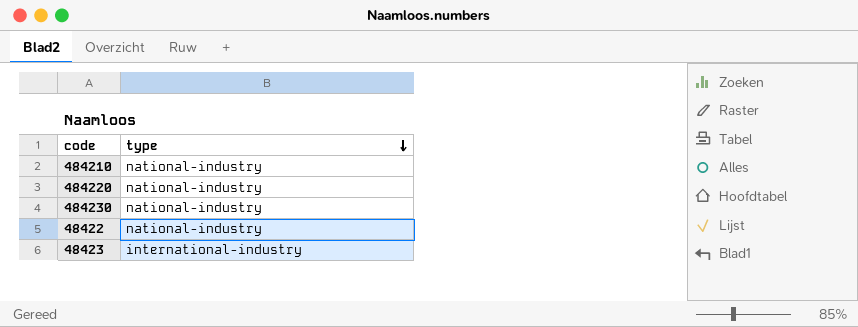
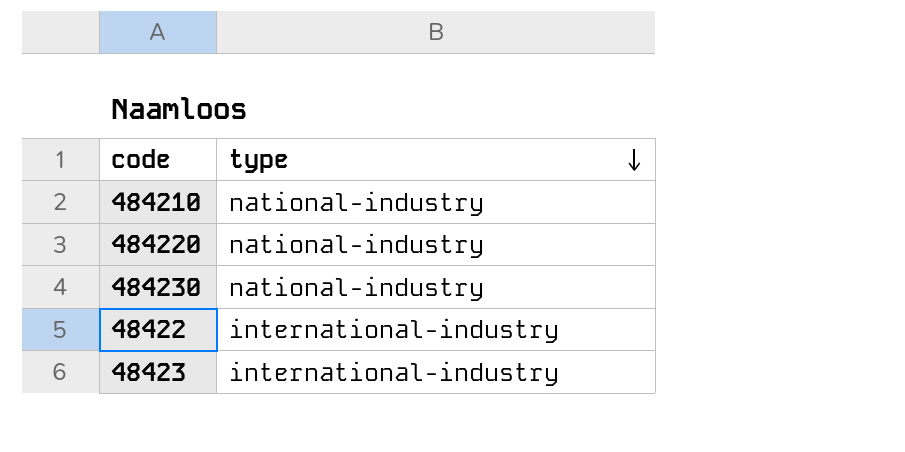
48422 | type: national-industry -> international-industry

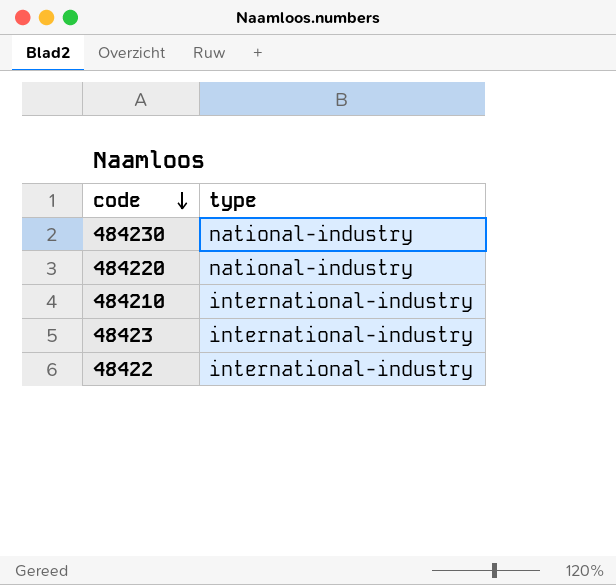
row order: type descending -> code descending
484210 | type: national-industry -> international-industry

